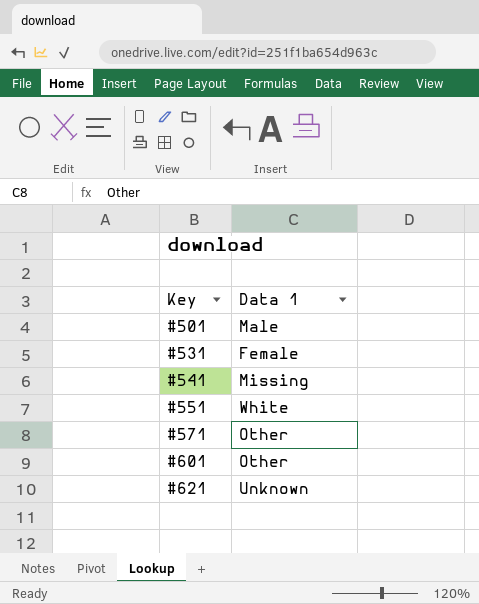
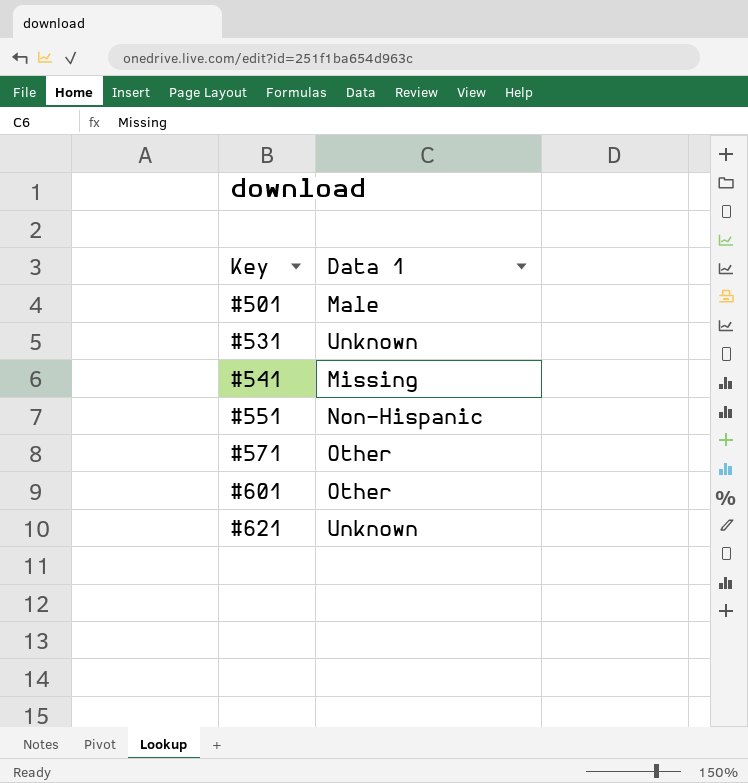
#531 | Data 1: Female -> Unknown
#551 | Data 1: White -> Non-Hispanic

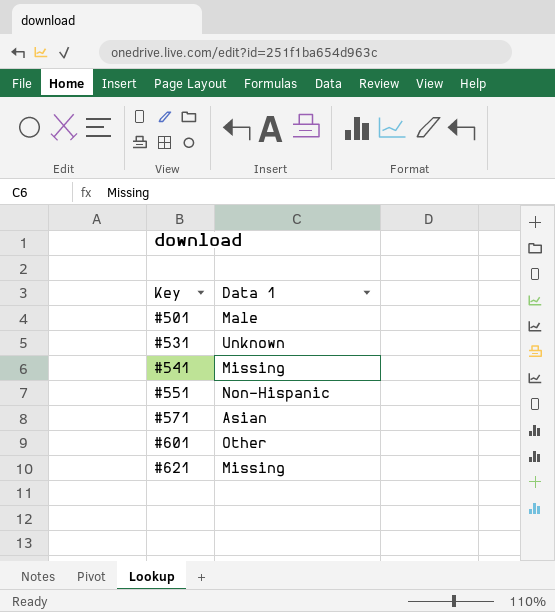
#571 | Data 1: Other -> Asian
#621 | Data 1: Unknown -> Missing

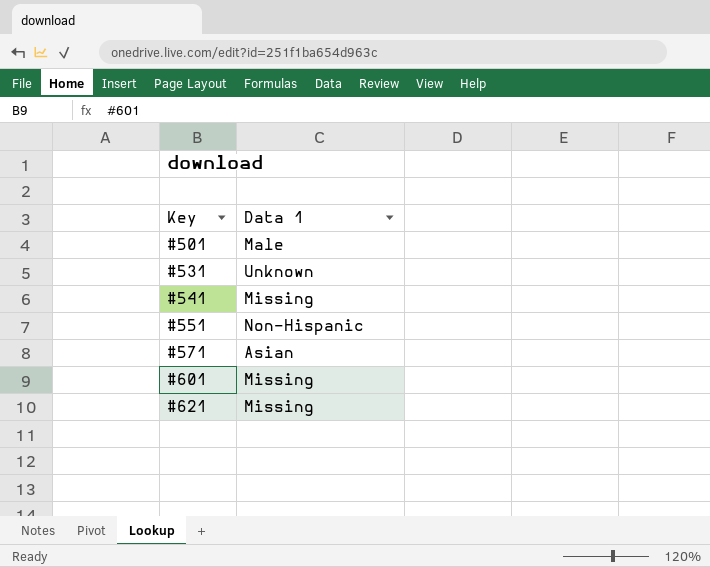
#601 | Data 1: Other -> Missing

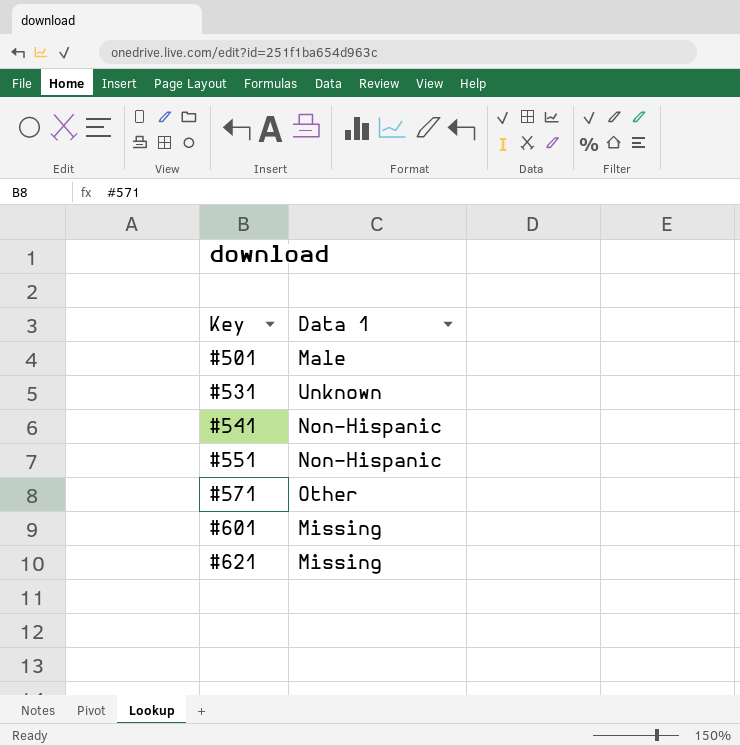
#541 | Data 1: Missing -> Non-Hispanic
#571 | Data 1: Asian -> Other

